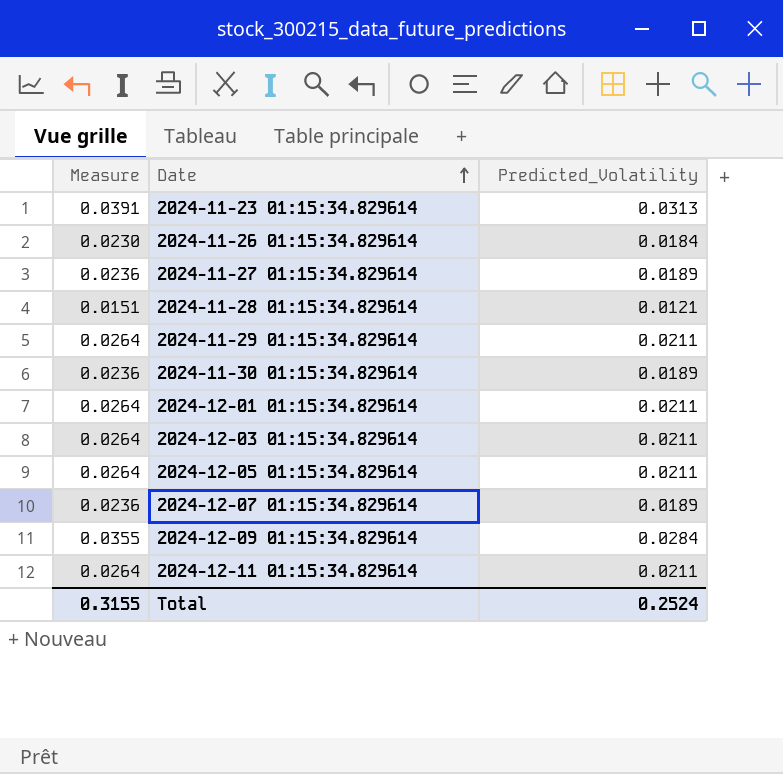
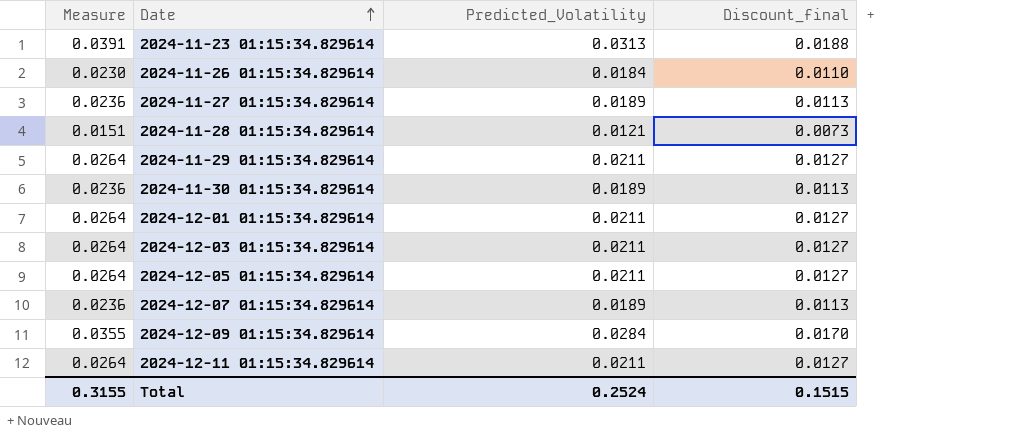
column Discount_final | formula: none -> [Predicted_Volatility] * 0.6

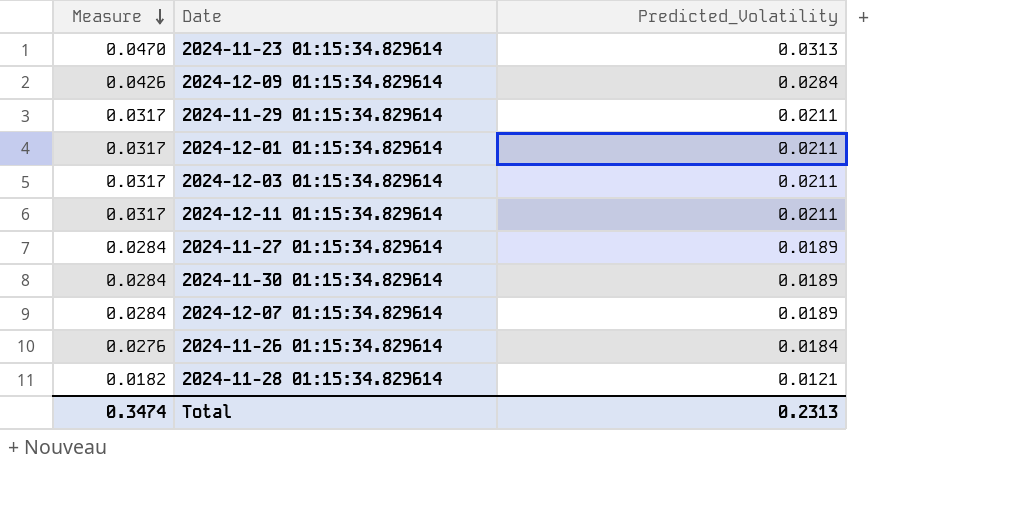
row order: Date ascending -> Measure descending
column Discount_final | formula: [Predicted_Volatility] * 0.6 -> none
column Measure | formula: [Predicted_Volatility] * 1.25 -> [Predicted_Volatility] * 1.5
row 2024-12-05 01:15:34.829614: 0.0264 | 0.0211 | 0.0127 -> none
Total | Measure: 0.3155 -> 0.3474
Total | Predicted_Volatility: 0.2524 -> 0.2313

